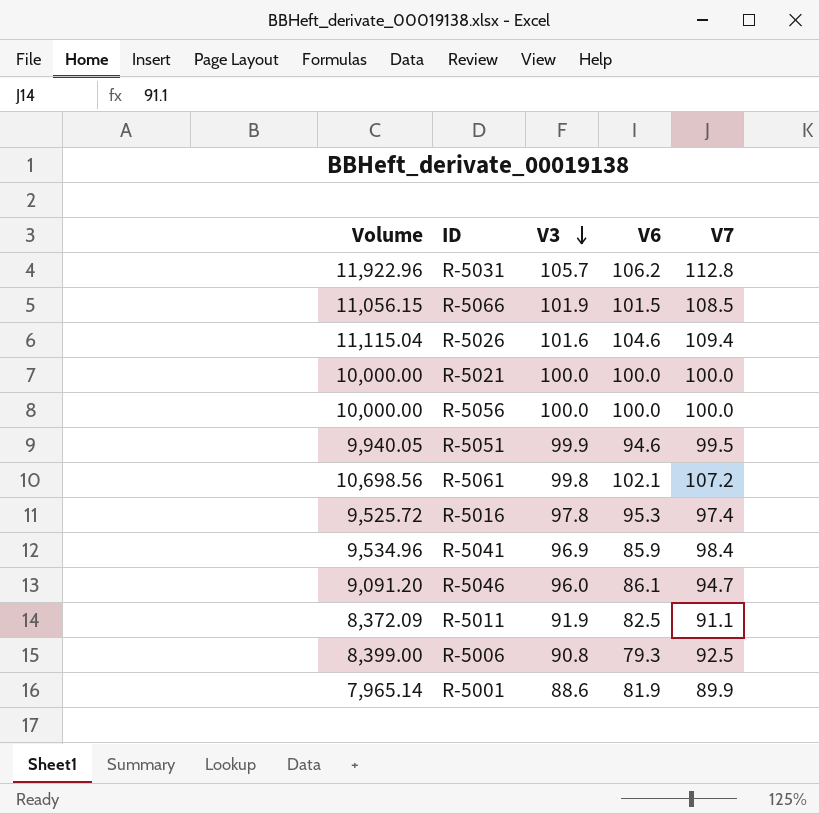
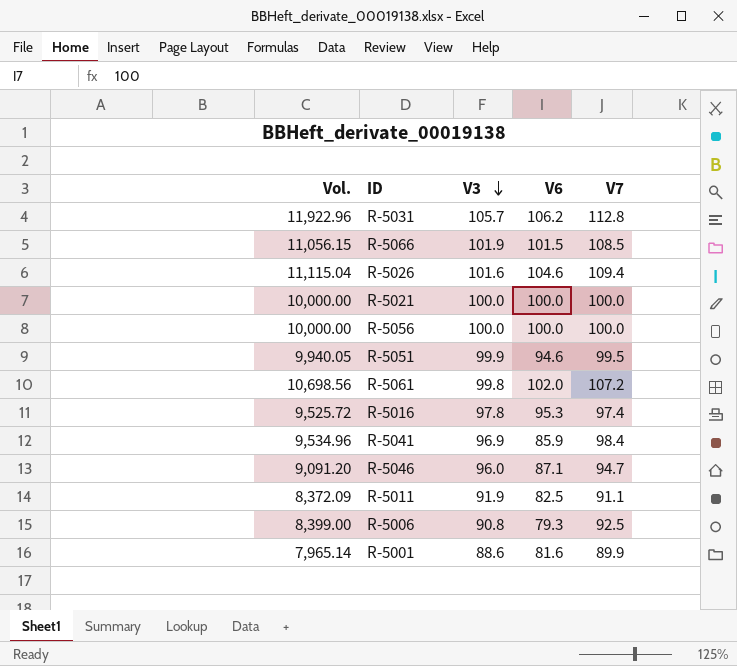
column name: Volume -> Vol.
R-5061 | V6: 102.1 -> 102.0
R-5046 | V6: 86.1 -> 87.1
R-5001 | V6: 81.9 -> 81.6

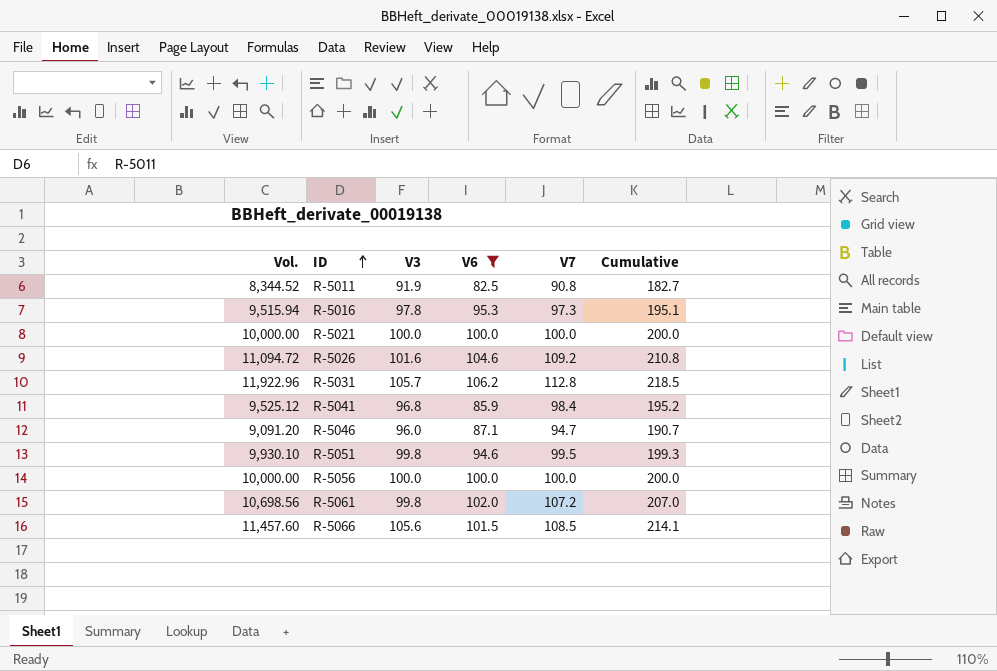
filter: none -> V6 >= 82.5
row order: V3 descending -> ID ascending
column Cumulative | formula: none -> [V3] + [V7]
R-5011 | Vol.: 8,372.09 -> 8,344.52
R-5011 | V7: 91.1 -> 90.8
R-5016 | Vol.: 9,525.72 -> 9,515.94
R-5016 | V7: 97.4 -> 97.3
R-5026 | Vol.: 11,115.04 -> 11,094.72
R-5026 | V7: 109.4 -> 109.2
R-5041 | Vol.: 9,534.96 -> 9,525.12
R-5041 | V3: 96.9 -> 96.8
R-5051 | Vol.: 9,940.05 -> 9,930.10
R-5051 | V3: 99.9 -> 99.8
R-5066 | Vol.: 11,056.15 -> 11,457.60
R-5066 | V3: 101.9 -> 105.6

